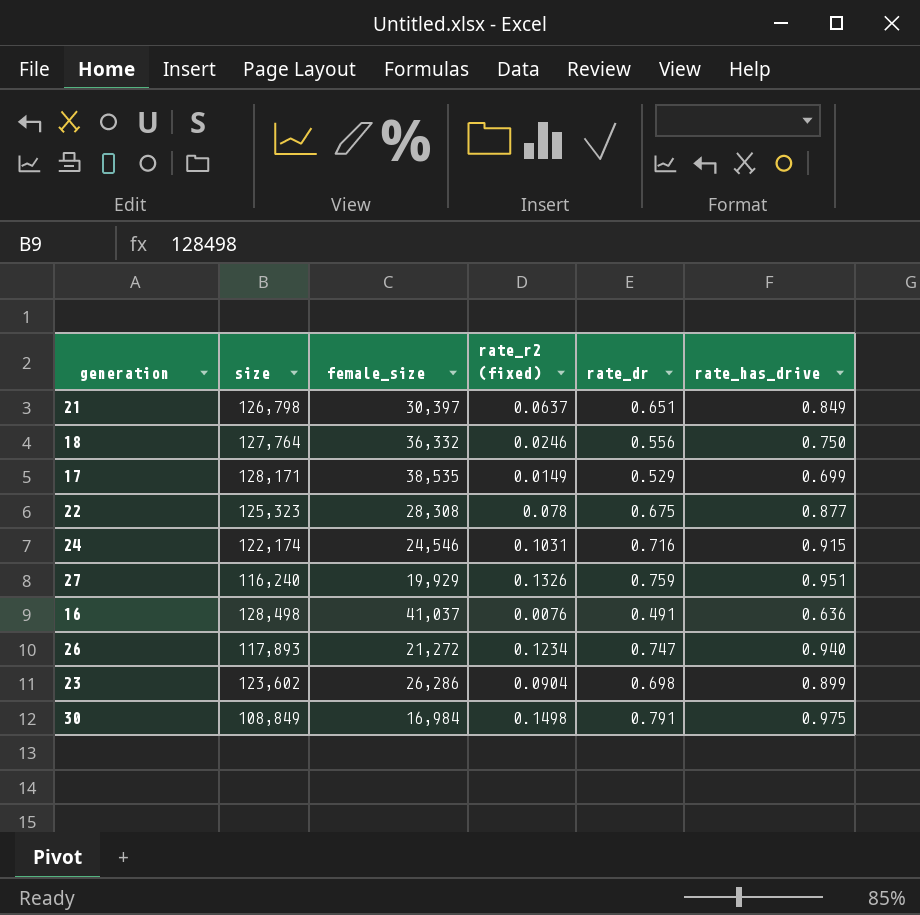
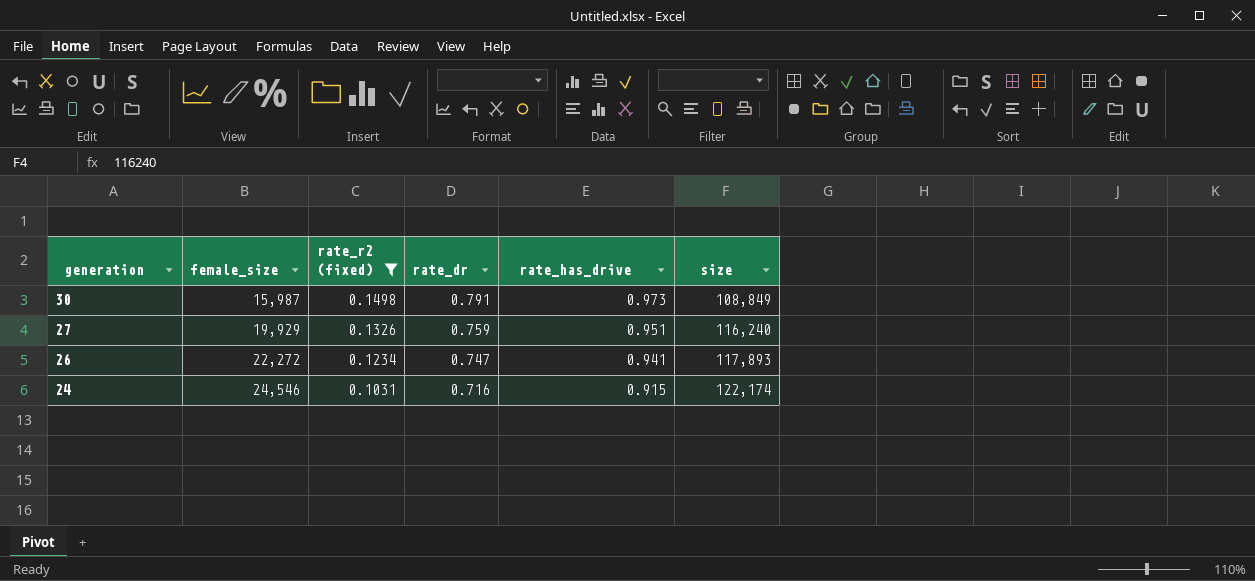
filter: none -> rate_r2 (fixed) >= 0.1031
row order: none -> generation descending
column size | position: 2 -> 6
30 | female_size: 16,984 -> 15,987
30 | rate_has_drive: 0.975 -> 0.973
26 | female_size: 21,272 -> 22,272
26 | rate_has_drive: 0.940 -> 0.941

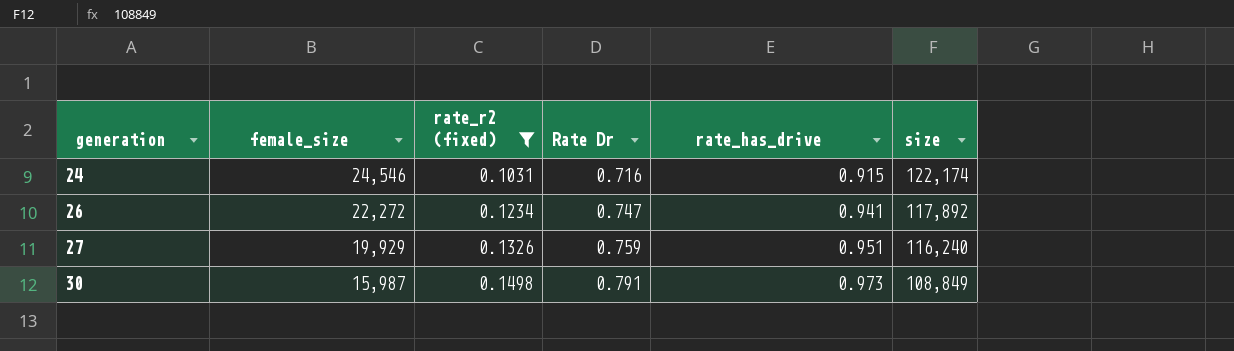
row order: generation descending -> generation ascending
column name: rate_dr -> Rate Dr
26 | size: 117,893 -> 117,892

